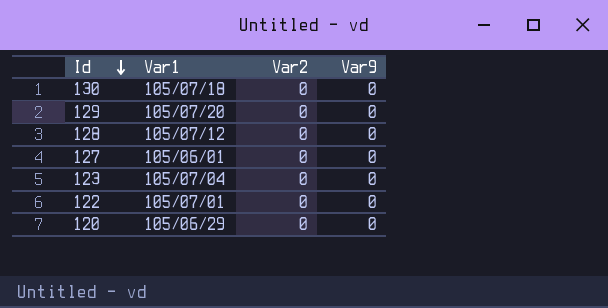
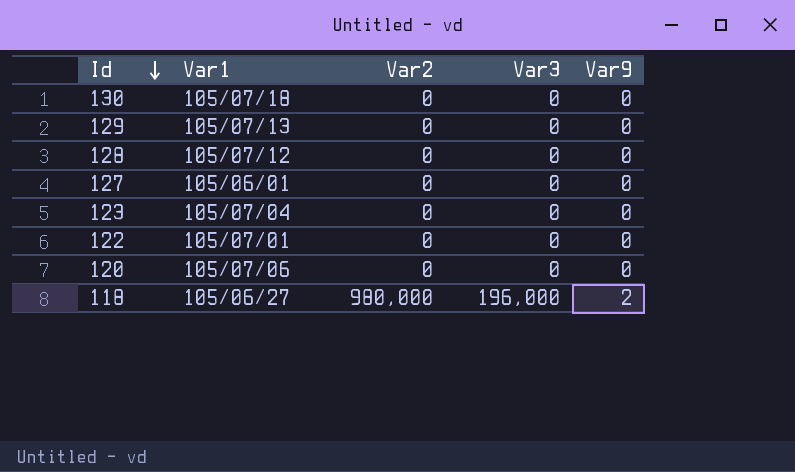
column Var3 | position: none -> 4
129 | Var1: 105/07/20 -> 105/07/13
120 | Var1: 105/06/29 -> 105/07/06
row 118: none -> 105/06/27 | 980,000 | 196,000 | 2

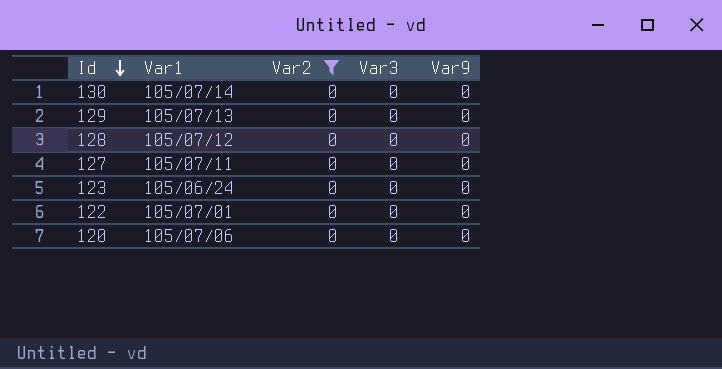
filter: none -> Var2 = 0
130 | Var1: 105/07/18 -> 105/07/14
127 | Var1: 105/06/01 -> 105/07/11
123 | Var1: 105/07/04 -> 105/06/24

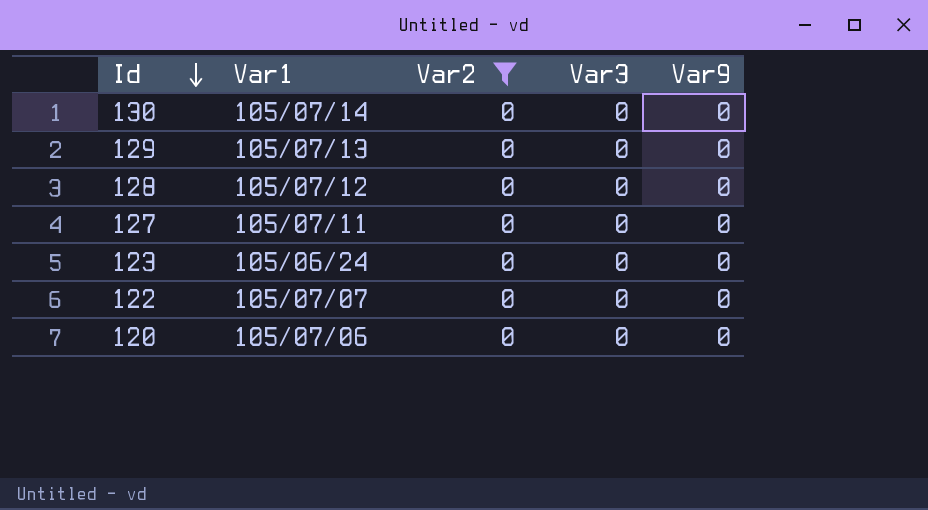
122 | Var1: 105/07/01 -> 105/07/07

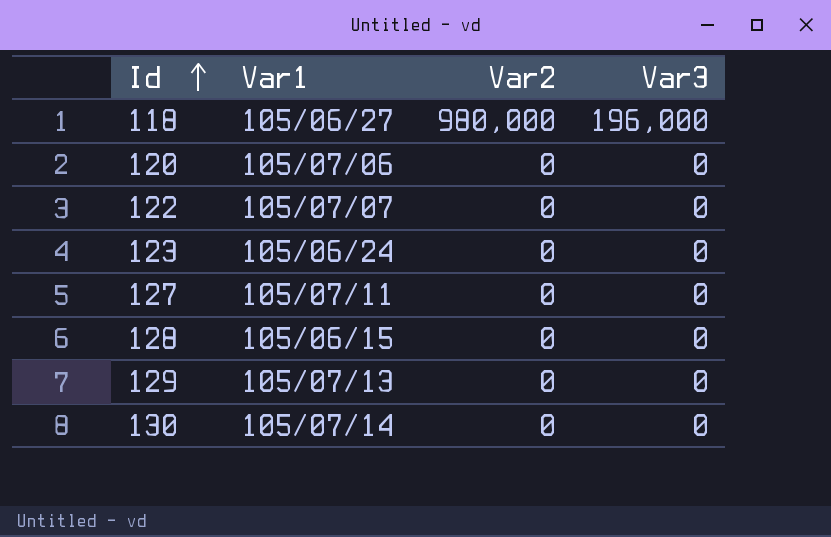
filter: Var2 = 0 -> none
row order: Id descending -> Id ascending
column Var9 | position: 5 -> none
128 | Var1: 105/07/12 -> 105/06/15

